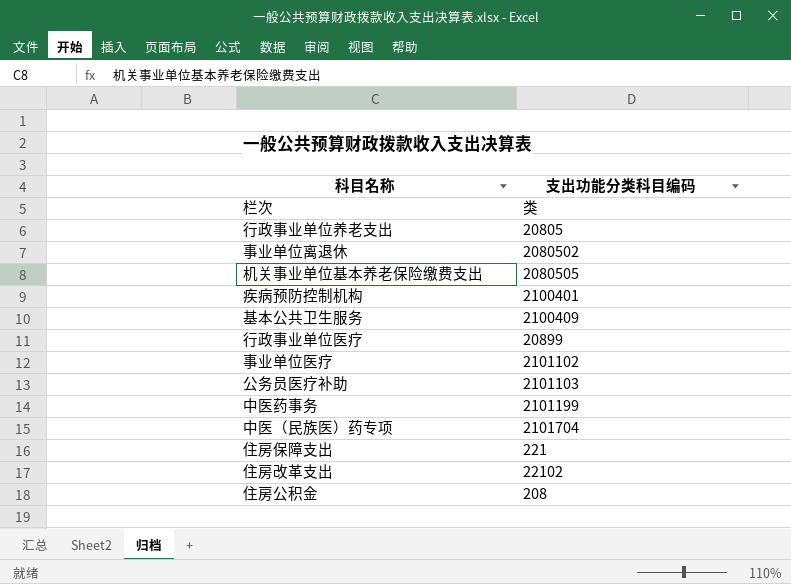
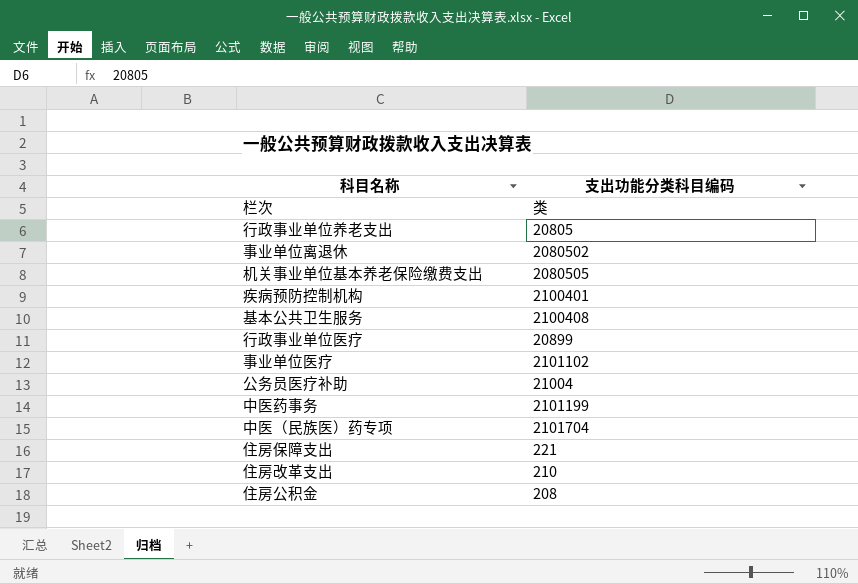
基本公共卫生服务 | 支出功能分类科目编码: 2100409 -> 2100408
公务员医疗补助 | 支出功能分类科目编码: 2101103 -> 21004
住房改革支出 | 支出功能分类科目编码: 22102 -> 210

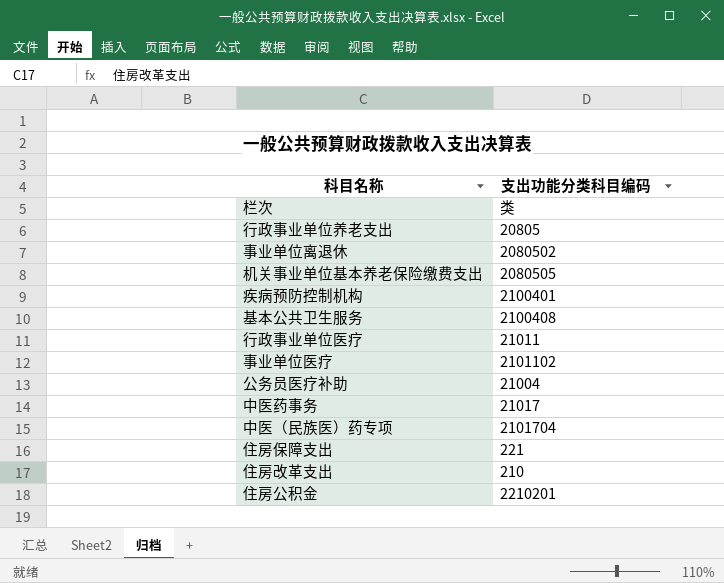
行政事业单位医疗 | 支出功能分类科目编码: 20899 -> 21011
中医药事务 | 支出功能分类科目编码: 2101199 -> 21017
住房公积金 | 支出功能分类科目编码: 208 -> 2210201

